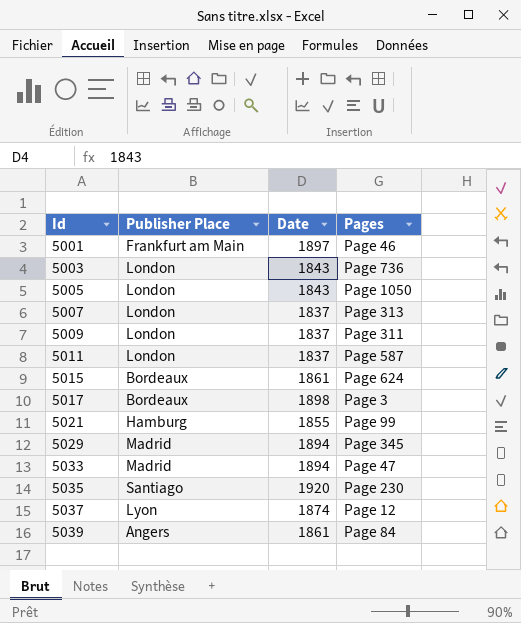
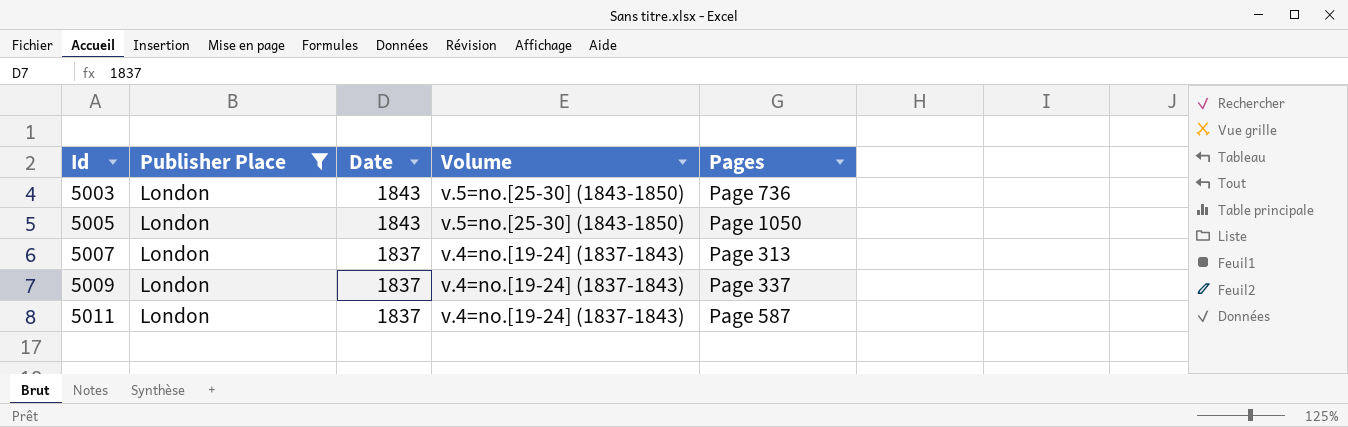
filter: none -> Publisher Place = London
column Volume | position: none -> 4
5009 | Pages: Page 311 -> Page 337

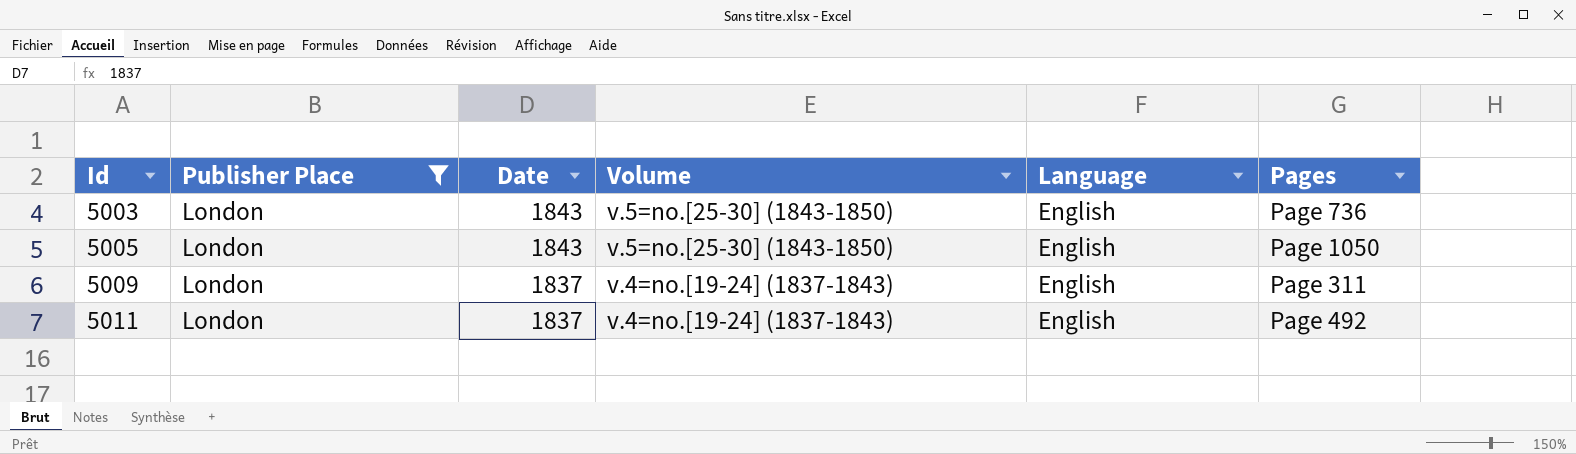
column Language | position: none -> 5
row 5007: London | 1837 | v.4=no.[19-24] (1837-1843) | Page 313 -> none
5009 | Pages: Page 337 -> Page 311
5011 | Pages: Page 587 -> Page 492

